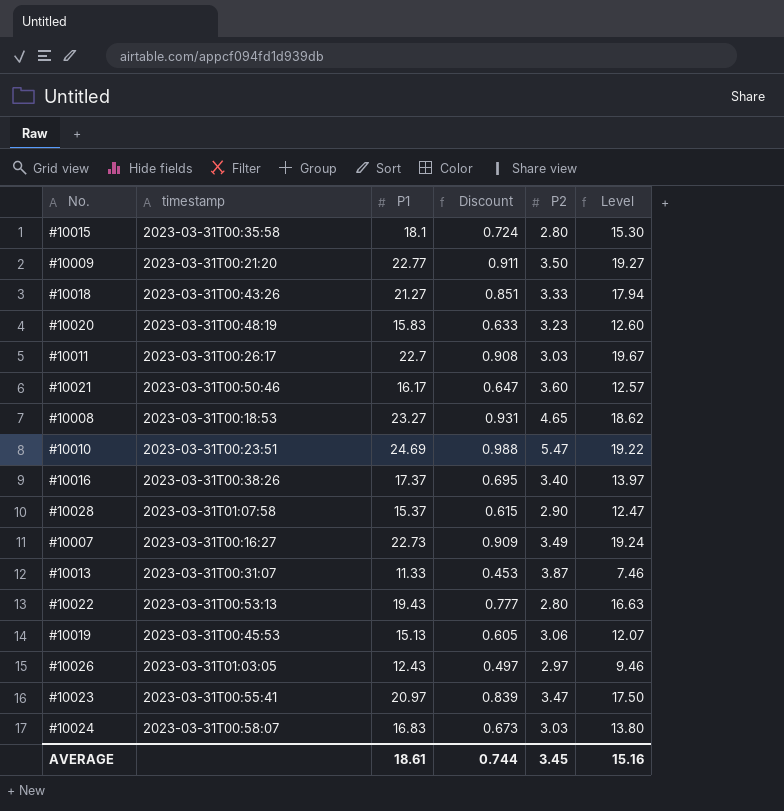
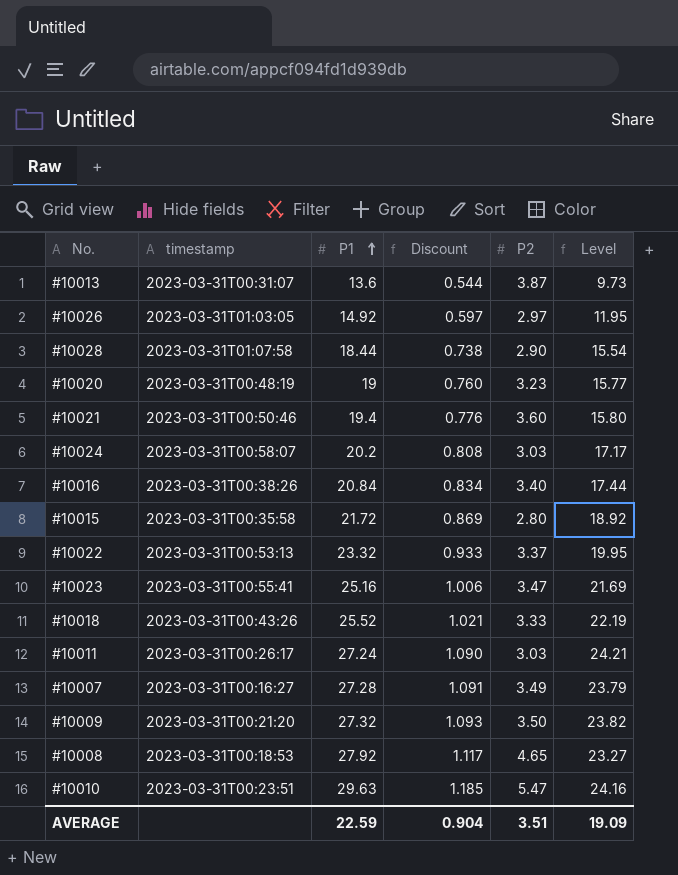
row order: none -> P1 ascending
row #10019: 2023-03-31T00:45:53 | 15.13 | 0.605 | 3.06 | 12.07 -> none
#10013 | P1: 11.33 -> 13.6
#10013 | Discount: 0.453 -> 0.544
#10013 | Level: 7.46 -> 9.73
#10026 | P1: 12.43 -> 14.92
#10026 | Discount: 0.497 -> 0.597
#10026 | Level: 9.46 -> 11.95
#10028 | P1: 15.37 -> 18.44
#10028 | Discount: 0.615 -> 0.738
#10028 | Level: 12.47 -> 15.54
#10020 | P1: 15.83 -> 19
#10020 | Discount: 0.633 -> 0.760
#10020 | Level: 12.60 -> 15.77
#10021 | P1: 16.17 -> 19.4
#10021 | Discount: 0.647 -> 0.776
#10021 | Level: 12.57 -> 15.80
#10024 | P1: 16.83 -> 20.2
#10024 | Discount: 0.673 -> 0.808
#10024 | Level: 13.80 -> 17.17
#10016 | P1: 17.37 -> 20.84
#10016 | Discount: 0.695 -> 0.834
#10016 | Level: 13.97 -> 17.44
#10015 | P1: 18.1 -> 21.72
#10015 | Discount: 0.724 -> 0.869
#10015 | Level: 15.30 -> 18.92
#10022 | P1: 19.43 -> 23.32
#10022 | Discount: 0.777 -> 0.933
#10022 | P2: 2.80 -> 3.37
#10022 | Level: 16.63 -> 19.95
#10023 | P1: 20.97 -> 25.16
#10023 | Discount: 0.839 -> 1.006
#10023 | Level: 17.50 -> 21.69
#10018 | P1: 21.27 -> 25.52
#10018 | Discount: 0.851 -> 1.021
#10018 | Level: 17.94 -> 22.19
#10011 | P1: 22.7 -> 27.24
#10011 | Discount: 0.908 -> 1.090
#10011 | Level: 19.67 -> 24.21
#10007 | P1: 22.73 -> 27.28
#10007 | Discount: 0.909 -> 1.091
#10007 | Level: 19.24 -> 23.79
#10009 | P1: 22.77 -> 27.32
#10009 | Discount: 0.911 -> 1.093
#10009 | Level: 19.27 -> 23.82
#10008 | P1: 23.27 -> 27.92
#10008 | Discount: 0.931 -> 1.117
#10008 | Level: 18.62 -> 23.27
#10010 | P1: 24.69 -> 29.63
#10010 | Discount: 0.988 -> 1.185
#10010 | Level: 19.22 -> 24.16
AVERAGE | P1: 18.61 -> 22.59
AVERAGE | Discount: 0.744 -> 0.904
AVERAGE | P2: 3.45 -> 3.51
AVERAGE | Level: 15.16 -> 19.09

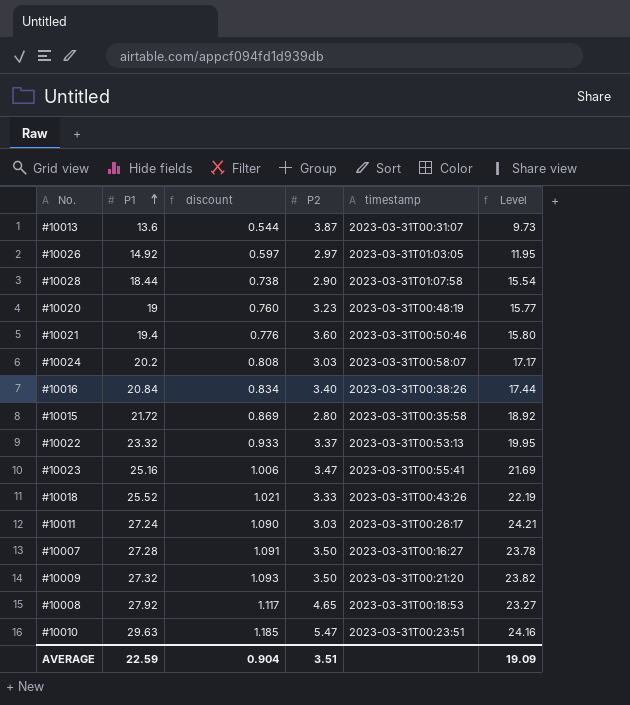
column name: Discount -> discount
column timestamp | position: 2 -> 5
#10007 | P2: 3.49 -> 3.50
#10007 | Level: 23.79 -> 23.78

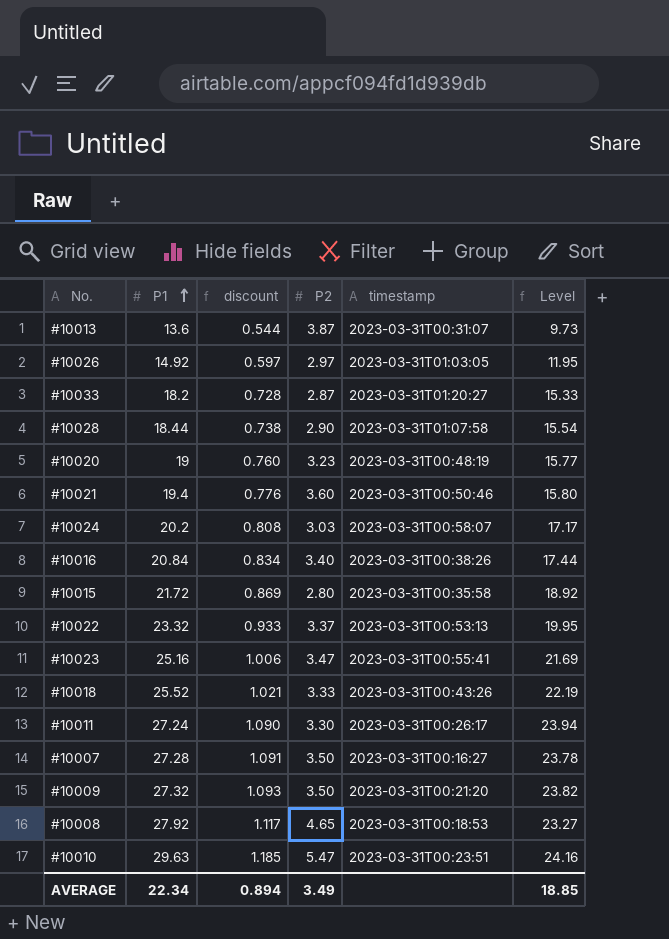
row #10033: none -> 18.2 | 0.728 | 2.87 | 2023-03-31T01:20:27 | 15.33
#10011 | P2: 3.03 -> 3.30
#10011 | Level: 24.21 -> 23.94
AVERAGE | P1: 22.59 -> 22.34
AVERAGE | discount: 0.904 -> 0.894
AVERAGE | P2: 3.51 -> 3.49
AVERAGE | Level: 19.09 -> 18.85

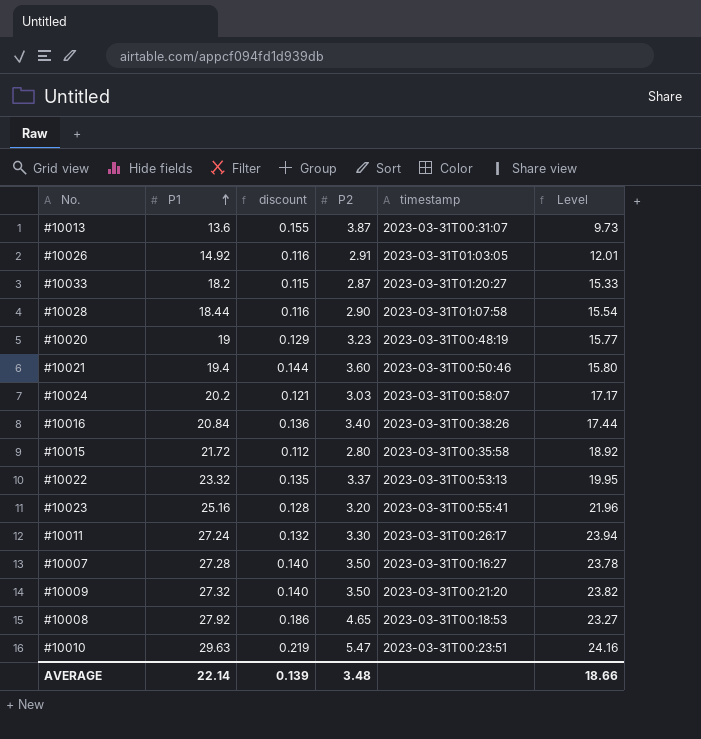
column discount | formula: [P1] * 0.04 -> [P2] * 0.04
row #10018: 25.52 | 1.021 | 3.33 | 2023-03-31T00:43:26 | 22.19 -> none
#10026 | P2: 2.97 -> 2.91
#10026 | Level: 11.95 -> 12.01
#10023 | P2: 3.47 -> 3.20
#10023 | Level: 21.69 -> 21.96
AVERAGE | P1: 22.34 -> 22.14
AVERAGE | discount: 0.894 -> 0.139
AVERAGE | P2: 3.49 -> 3.48
AVERAGE | Level: 18.85 -> 18.66

